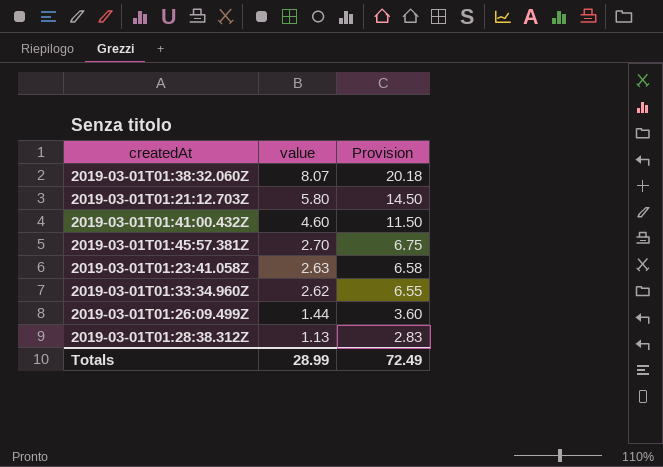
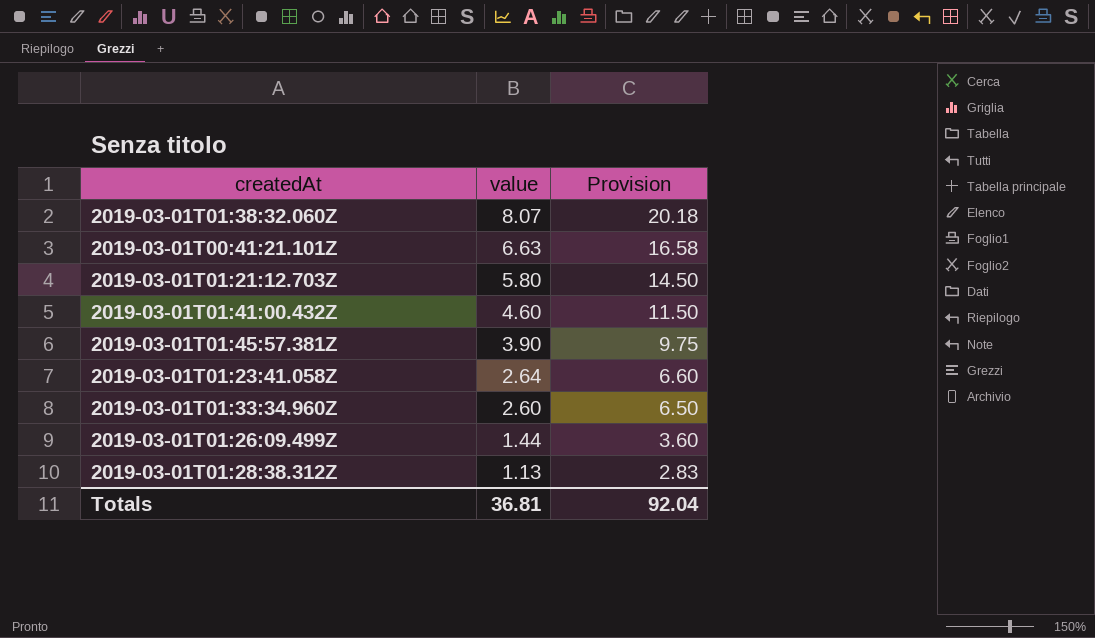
row 2019-03-01T00:41:21.101Z: none -> 6.63 | 16.58
2019-03-01T01:45:57.381Z | value: 2.70 -> 3.90
2019-03-01T01:45:57.381Z | Provision: 6.75 -> 9.75
2019-03-01T01:23:41.058Z | value: 2.63 -> 2.64
2019-03-01T01:23:41.058Z | Provision: 6.58 -> 6.60
2019-03-01T01:33:34.960Z | value: 2.62 -> 2.60
2019-03-01T01:33:34.960Z | Provision: 6.55 -> 6.50
Totals | value: 28.99 -> 36.81
Totals | Provision: 72.49 -> 92.04

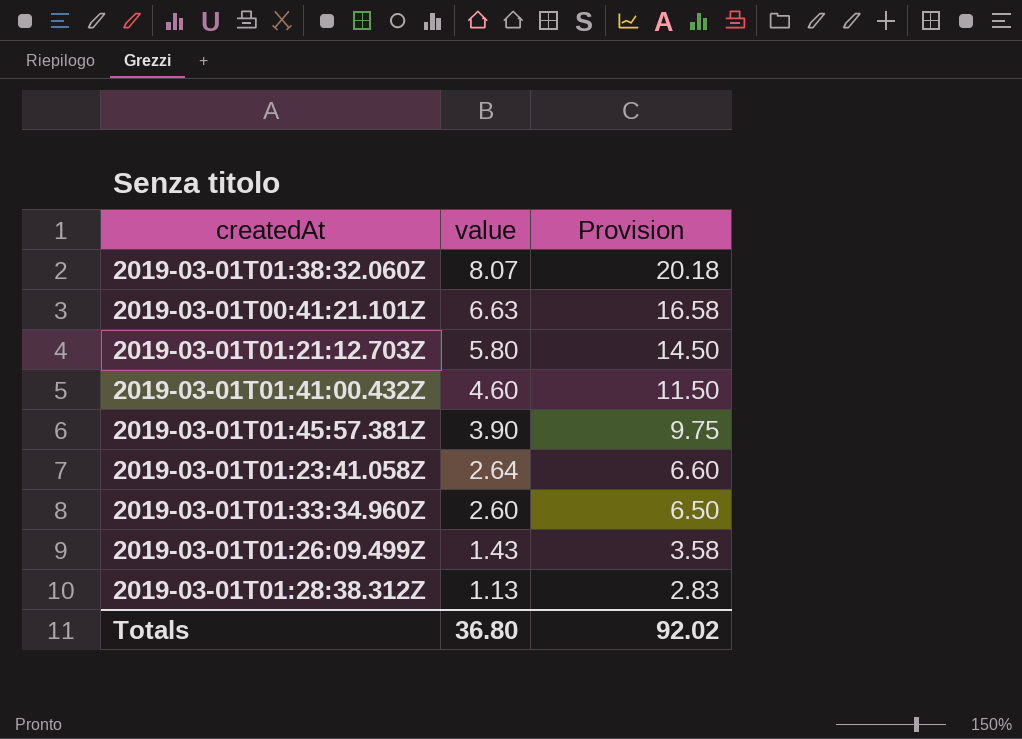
2019-03-01T01:26:09.499Z | value: 1.44 -> 1.43
2019-03-01T01:26:09.499Z | Provision: 3.60 -> 3.58
Totals | value: 36.81 -> 36.80
Totals | Provision: 92.04 -> 92.02

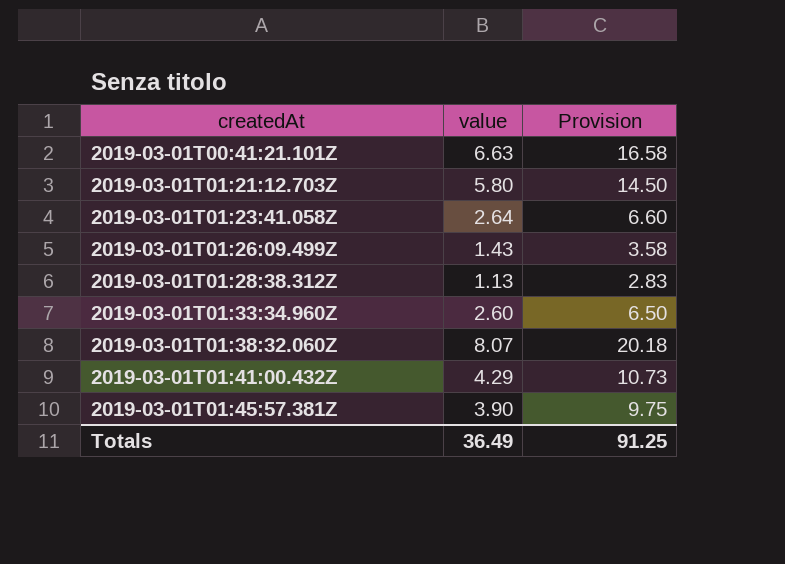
row order: value descending -> createdAt ascending
2019-03-01T01:41:00.432Z | value: 4.60 -> 4.29
2019-03-01T01:41:00.432Z | Provision: 11.50 -> 10.73
Totals | value: 36.80 -> 36.49
Totals | Provision: 92.02 -> 91.25

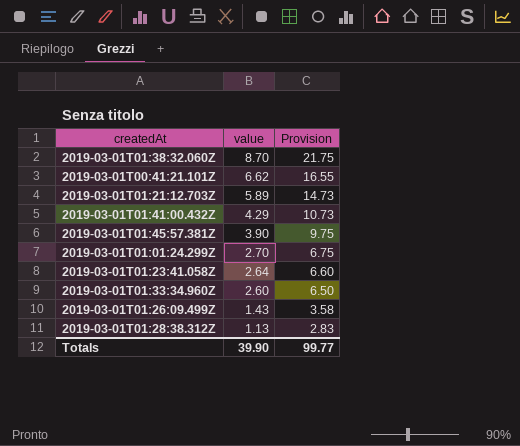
row order: createdAt ascending -> value descending
2019-03-01T01:38:32.060Z | value: 8.07 -> 8.70
2019-03-01T01:38:32.060Z | Provision: 20.18 -> 21.75
2019-03-01T00:41:21.101Z | value: 6.63 -> 6.62
2019-03-01T00:41:21.101Z | Provision: 16.58 -> 16.55
2019-03-01T01:21:12.703Z | value: 5.80 -> 5.89
2019-03-01T01:21:12.703Z | Provision: 14.50 -> 14.73
row 2019-03-01T01:01:24.299Z: none -> 2.70 | 6.75
Totals | value: 36.49 -> 39.90
Totals | Provision: 91.25 -> 99.77

